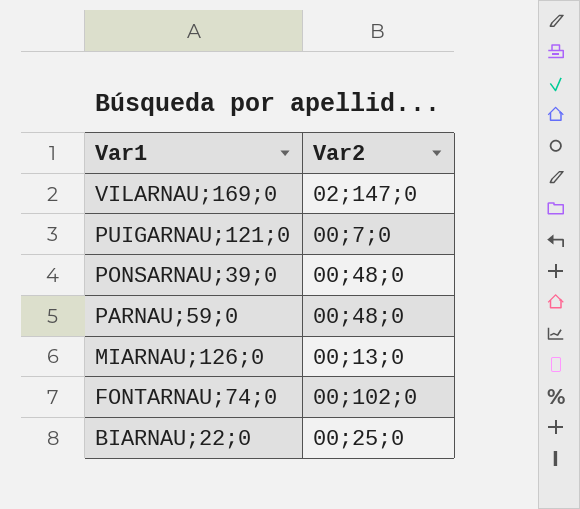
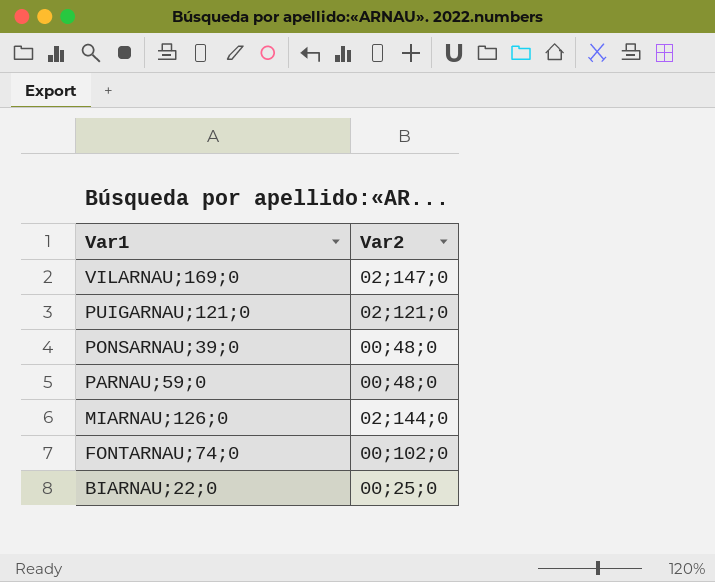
PUIGARNAU;121;0 | Var2: 00;7;0 -> 02;121;0
MIARNAU;126;0 | Var2: 00;13;0 -> 02;144;0

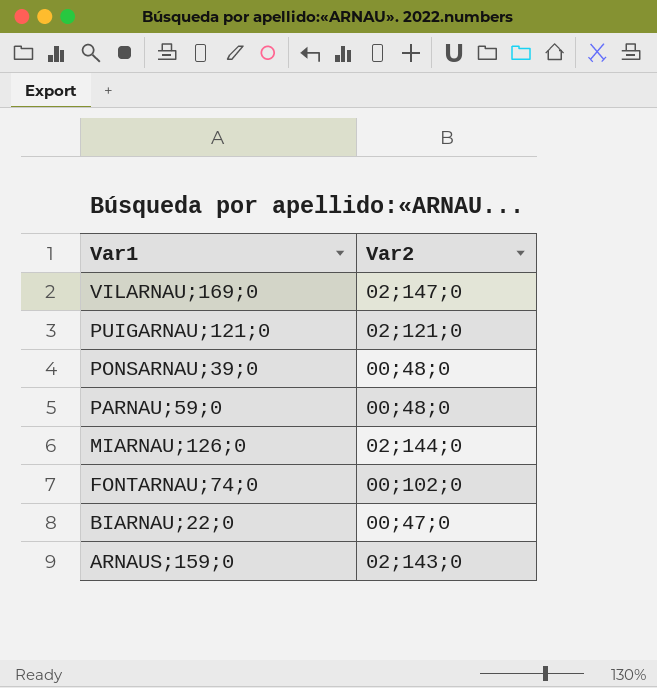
BIARNAU;22;0 | Var2: 00;25;0 -> 00;47;0
row ARNAUS;159;0: none -> 02;143;0

